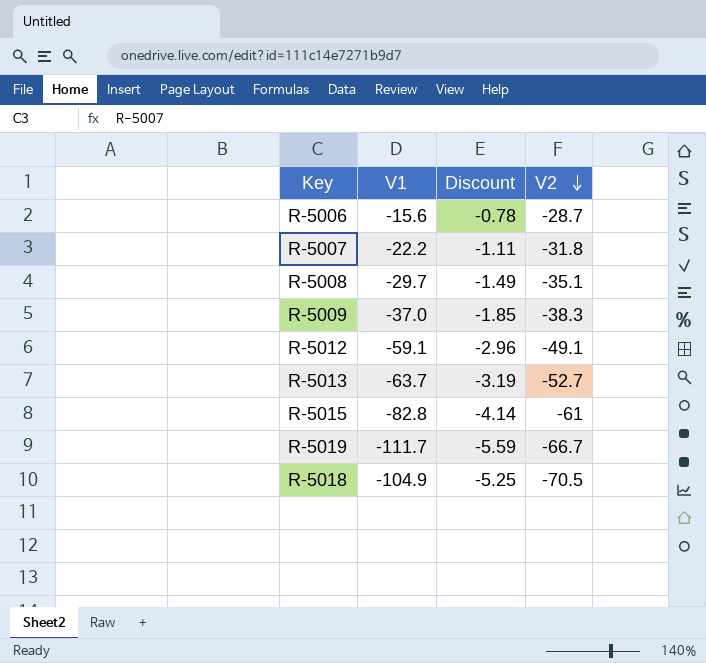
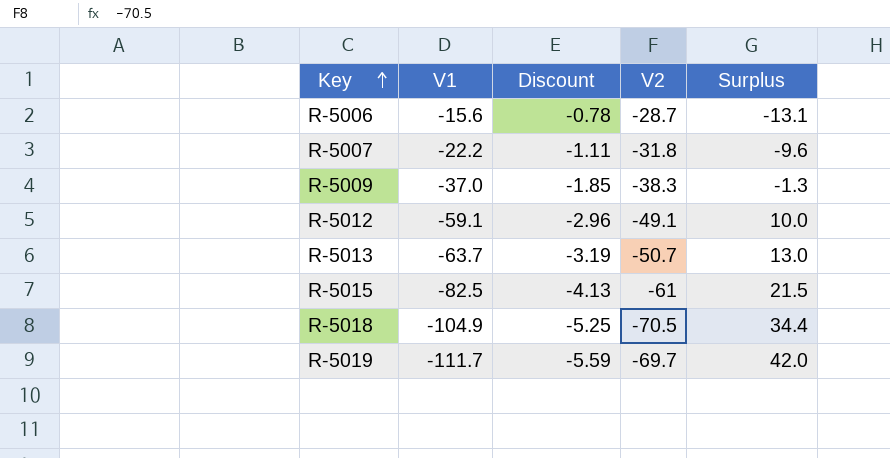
row order: V2 descending -> Key ascending
column Surplus | formula: none -> [V2] - [V1]
row R-5008: -29.7 | -1.49 | -35.1 -> none
R-5013 | V2: -52.7 -> -50.7
R-5015 | V1: -82.8 -> -82.5
R-5015 | Discount: -4.14 -> -4.13
R-5019 | V2: -66.7 -> -69.7

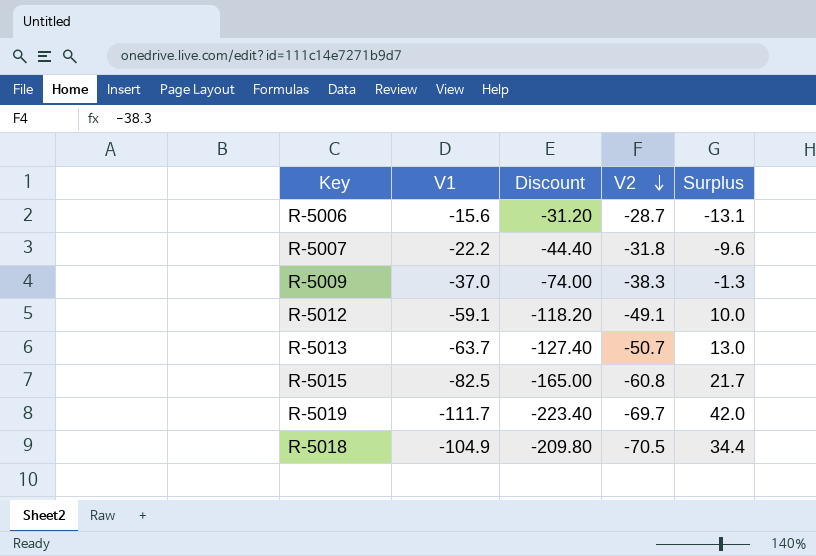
row order: Key ascending -> V2 descending
column Discount | formula: [V1] * 0.05 -> [V1] * 2
R-5015 | V2: -61 -> -60.8
R-5015 | Surplus: 21.5 -> 21.7

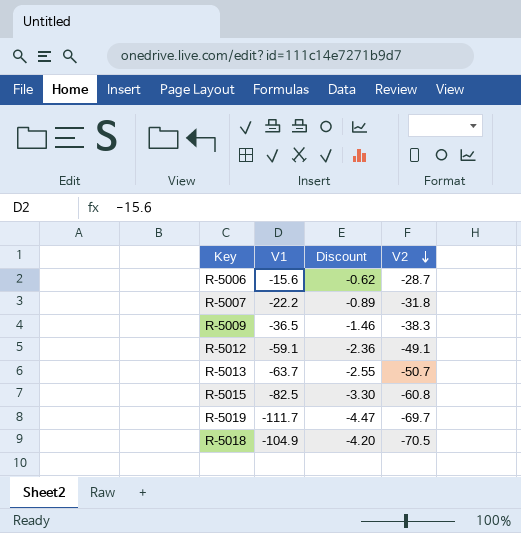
column Surplus | formula: [V2] - [V1] -> none
column Discount | formula: [V1] * 2 -> [V1] * 0.04
R-5009 | V1: -37.0 -> -36.5

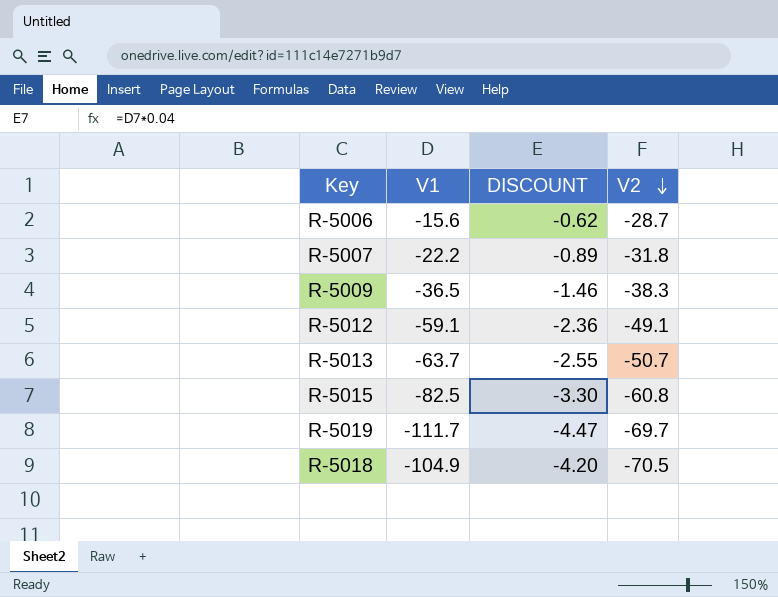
column name: Discount -> DISCOUNT

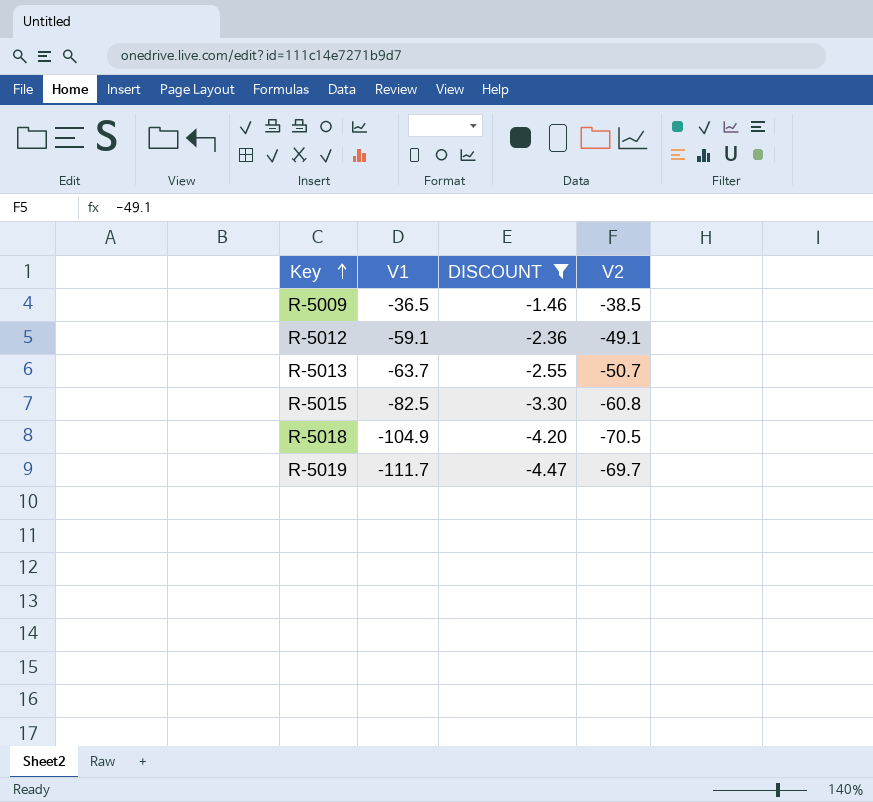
filter: none -> DISCOUNT <= -1.46
row order: V2 descending -> Key ascending
R-5009 | V2: -38.3 -> -38.5

